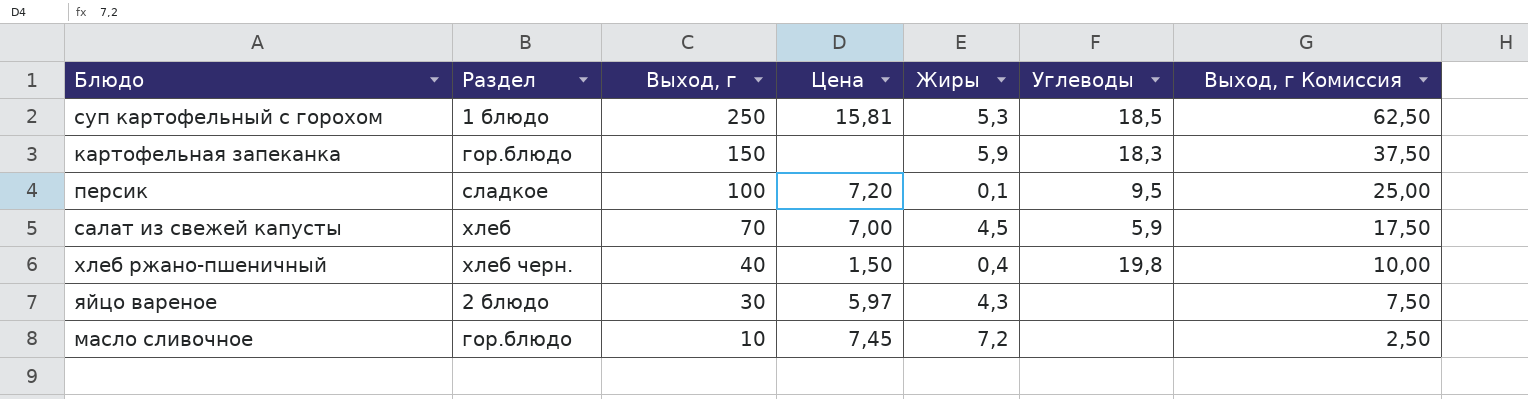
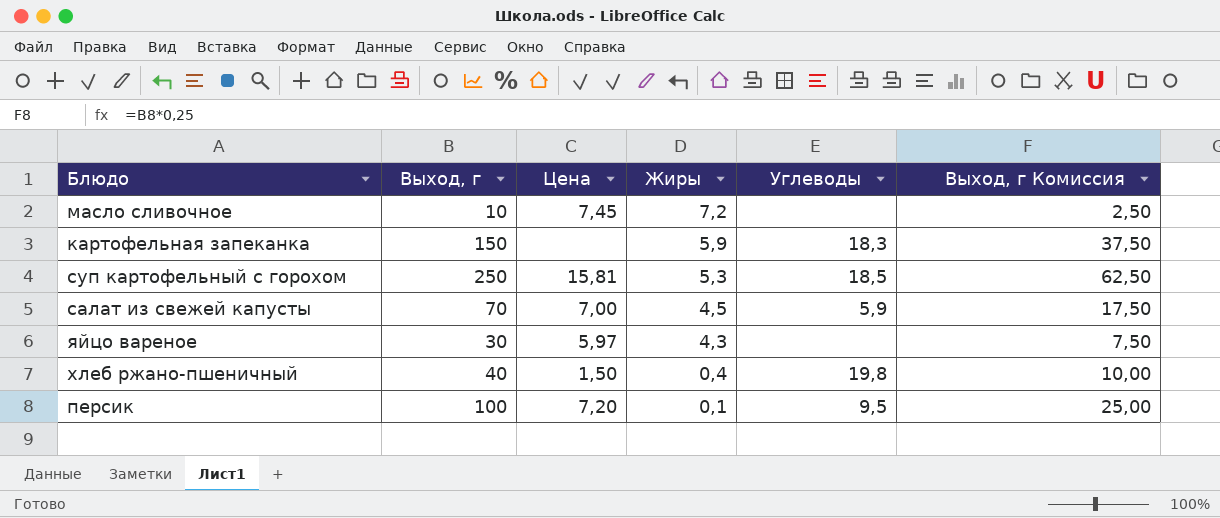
row order: Выход, г descending -> Жиры descending
column Раздел | position: 2 -> none

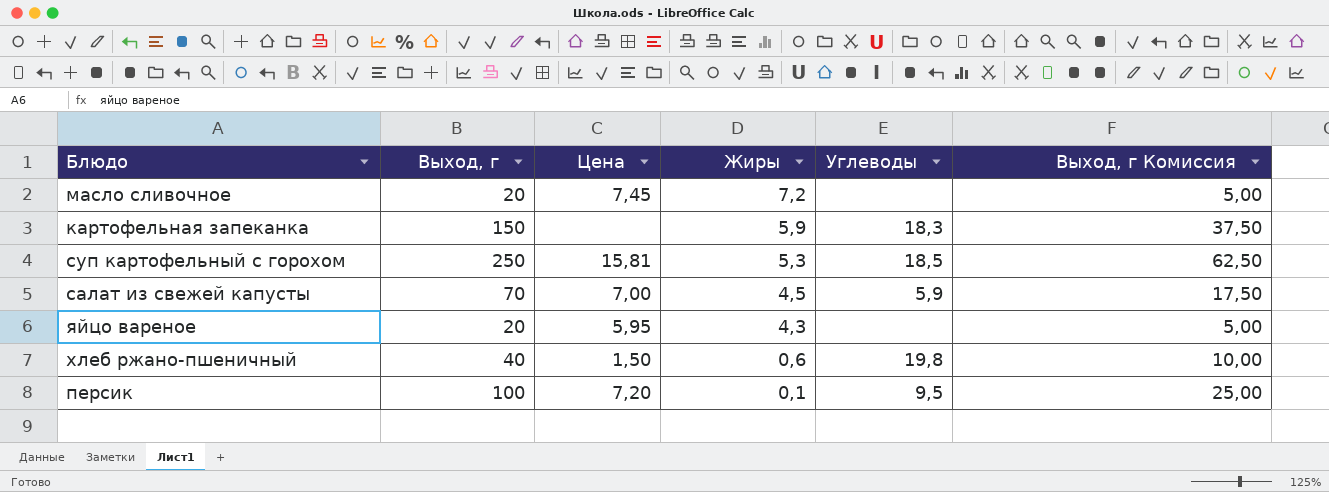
масло сливочное | Выход, г: 10 -> 20
масло сливочное | Выход, г Комиссия: 2,50 -> 5,00
яйцо вареное | Выход, г: 30 -> 20
яйцо вареное | Цена: 5,97 -> 5,95
яйцо вареное | Выход, г Комиссия: 7,50 -> 5,00
хлеб ржано-пшеничный | Жиры: 0,4 -> 0,6

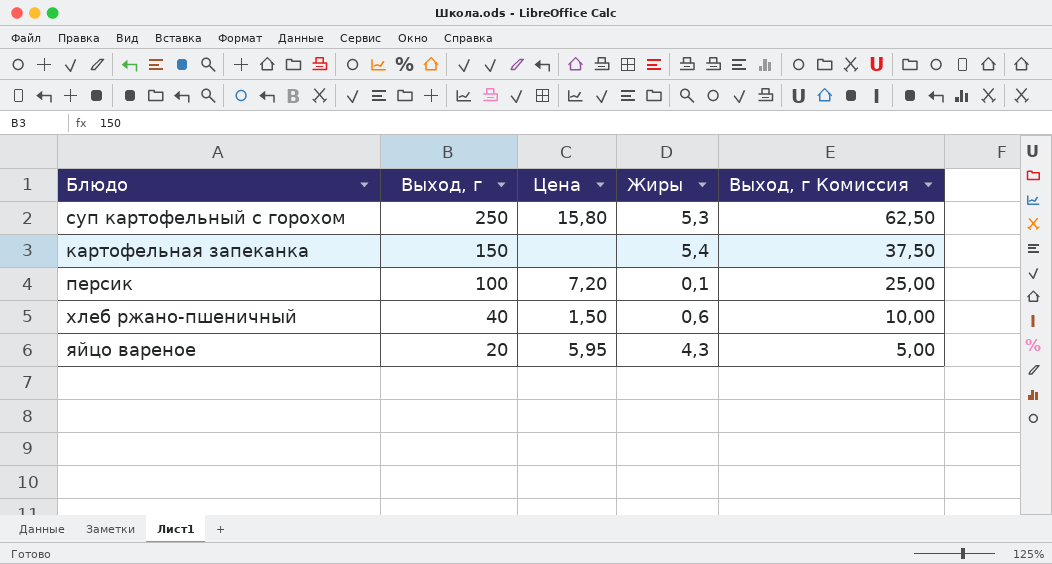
row order: Жиры descending -> Выход, г descending
column Углеводы | position: 5 -> none
row масло сливочное: 20 | 7,45 | 7,2 | none | 5,00 -> none
row салат из свежей капусты: 70 | 7,00 | 4,5 | 5,9 | 17,50 -> none
суп картофельный с горохом | Цена: 15,81 -> 15,80
картофельная запеканка | Жиры: 5,9 -> 5,4

